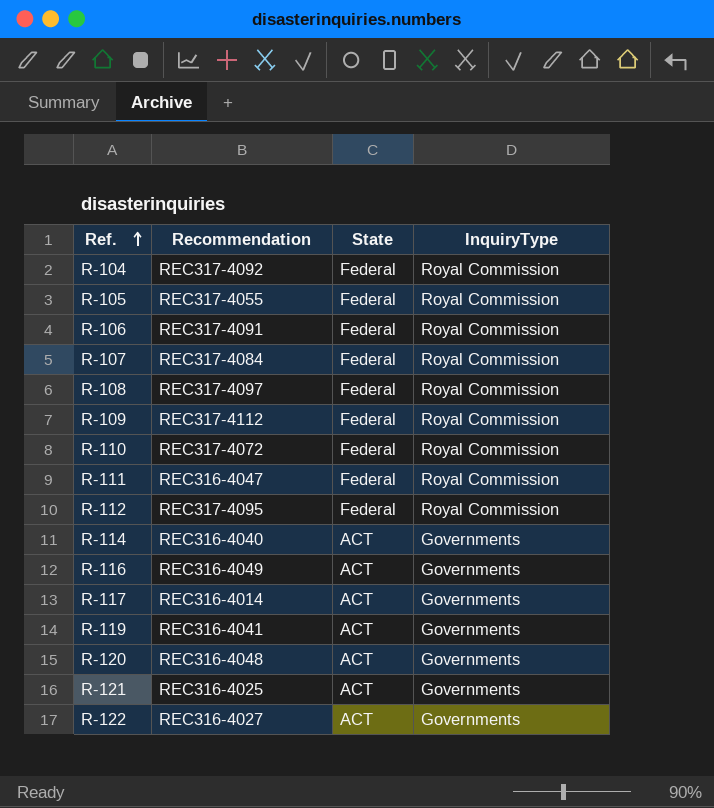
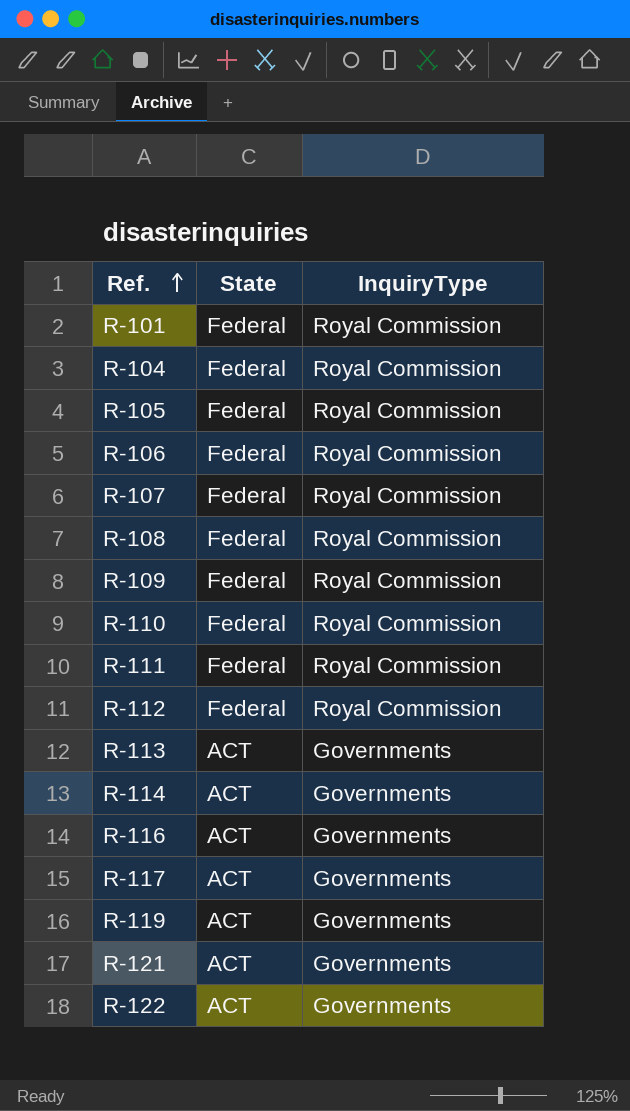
column Recommendation | position: 2 -> none
row R-120: REC316-4048 | ACT | Governments -> none
row R-101: none -> Federal | Royal Commission
row R-113: none -> ACT | Governments

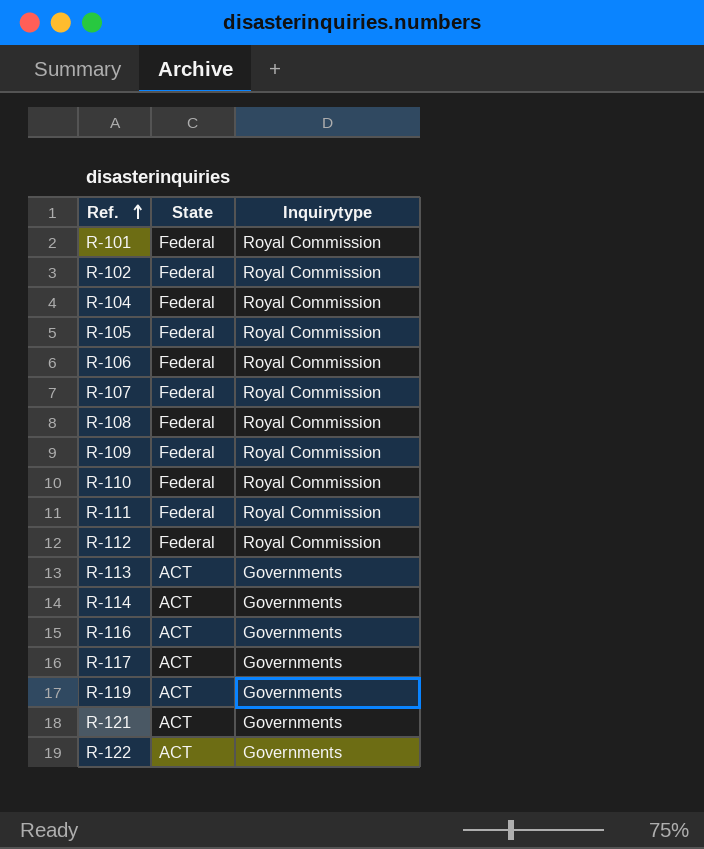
column name: InquiryType -> Inquirytype
row R-102: none -> Federal | Royal Commission

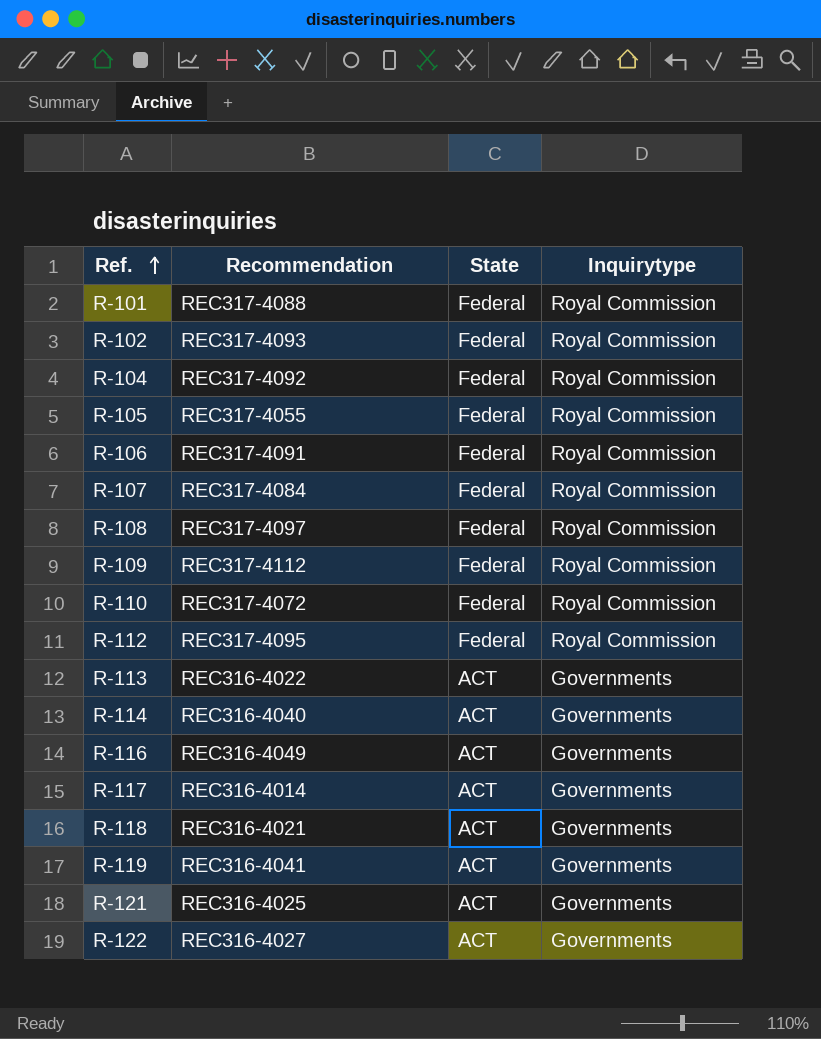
column Recommendation | position: none -> 2
row R-111: Federal | Royal Commission -> none
row R-118: none -> REC316-4021 | ACT | Governments

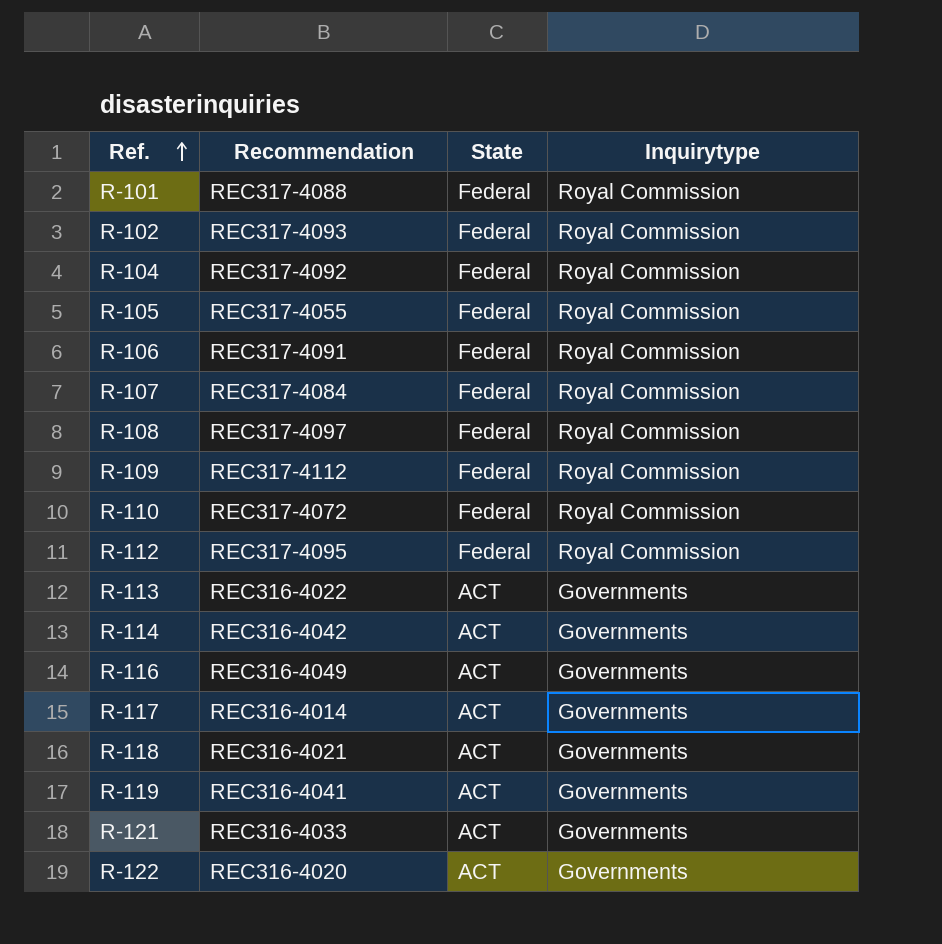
R-114 | Recommendation: REC316-4040 -> REC316-4042
R-121 | Recommendation: REC316-4025 -> REC316-4033
R-122 | Recommendation: REC316-4027 -> REC316-4020

